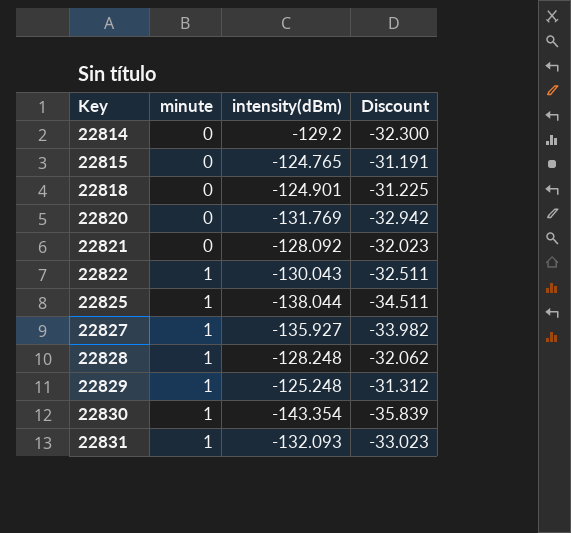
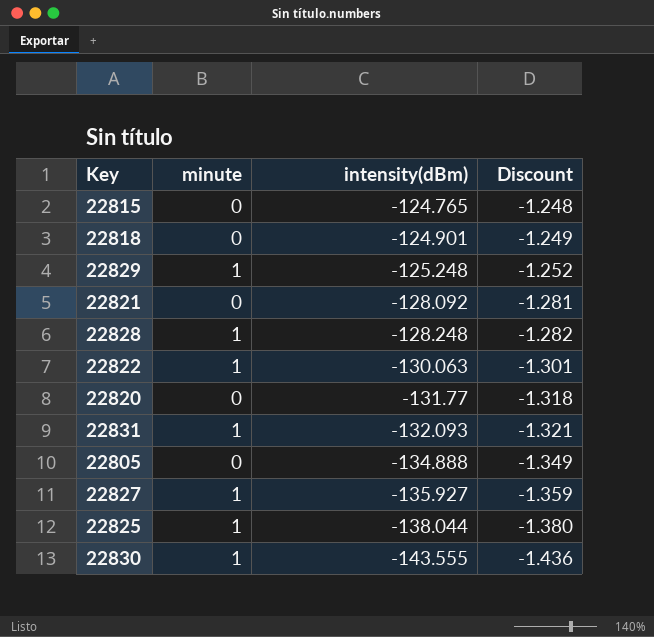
row order: Key ascending -> intensity(dBm) descending
column Discount | formula: [intensity(dBm)] * 0.25 -> [intensity(dBm)] * 0.01
row 22814: 0 | -129.2 | -32.300 -> none
22822 | intensity(dBm): -130.043 -> -130.063
22820 | intensity(dBm): -131.769 -> -131.77
row 22805: none -> 0 | -134.888 | -1.349
22830 | intensity(dBm): -143.354 -> -143.555

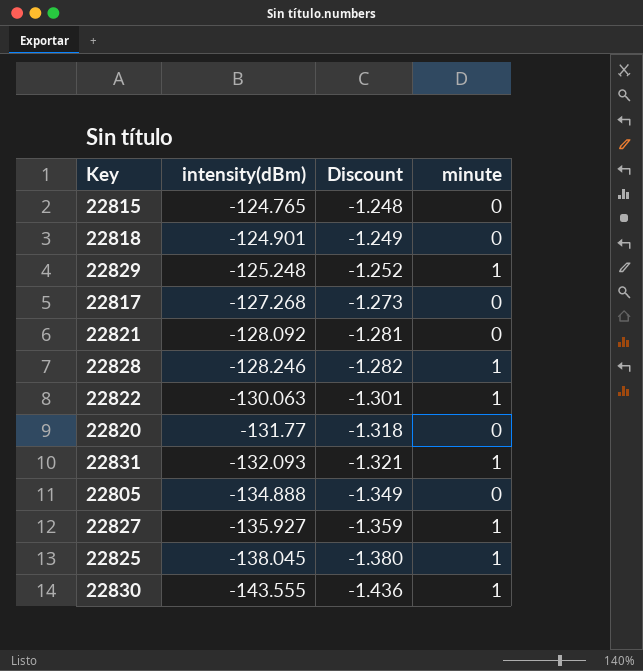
column minute | position: 2 -> 4
row 22817: none -> -127.268 | -1.273 | 0
22828 | intensity(dBm): -128.248 -> -128.246
22825 | intensity(dBm): -138.044 -> -138.045

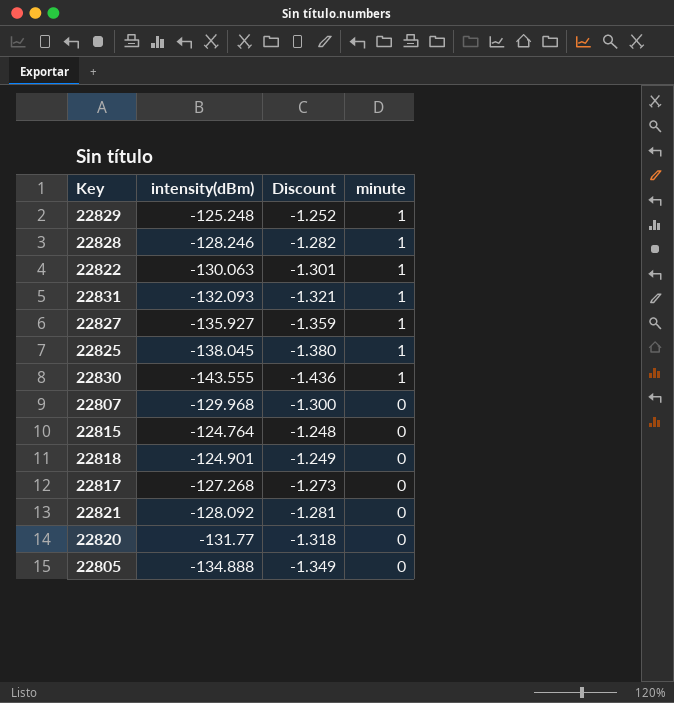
row order: intensity(dBm) descending -> minute descending
row 22807: none -> -129.968 | -1.300 | 0
22815 | intensity(dBm): -124.765 -> -124.764

